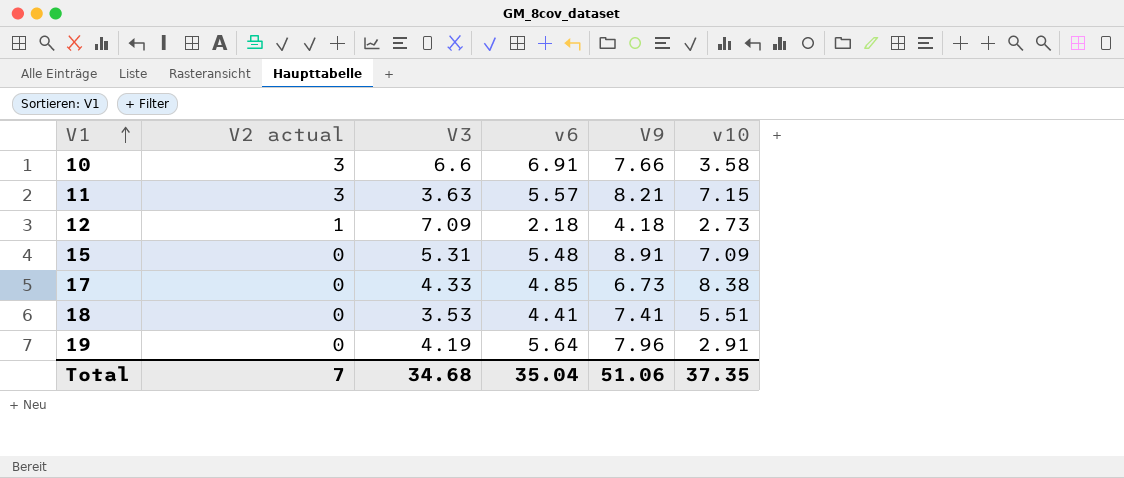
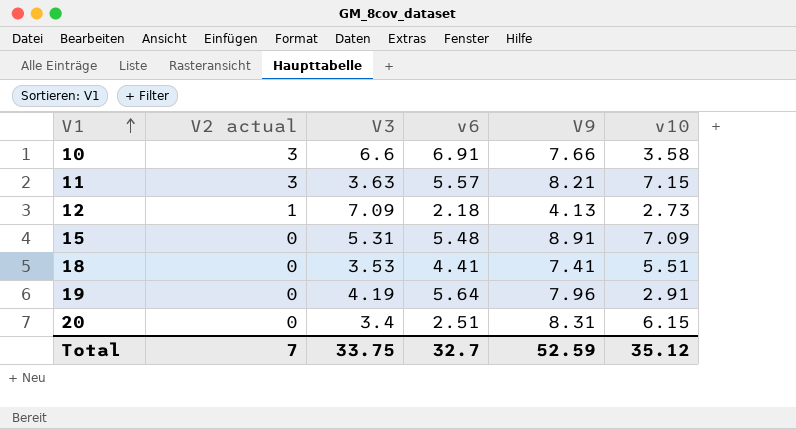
row 17: 0 | 4.33 | 4.85 | 6.73 | 8.38 -> none
12 | V9: 4.18 -> 4.13
row 20: none -> 0 | 3.4 | 2.51 | 8.31 | 6.15
Total | V3: 34.68 -> 33.75
Total | v6: 35.04 -> 32.7
Total | V9: 51.06 -> 52.59
Total | v10: 37.35 -> 35.12

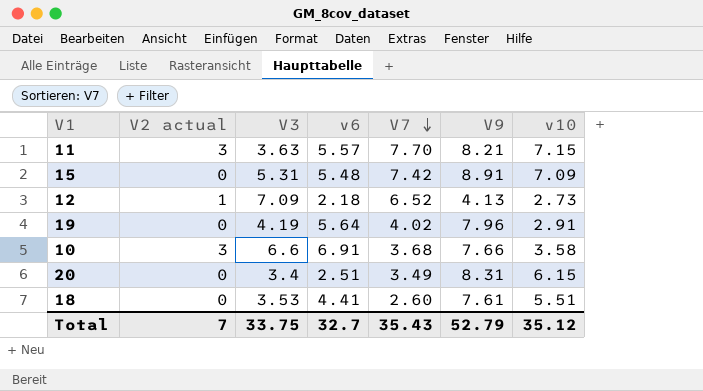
row order: V1 ascending -> V7 descending
column V7 | position: none -> 5
18 | V9: 7.41 -> 7.61
Total | V9: 52.59 -> 52.79

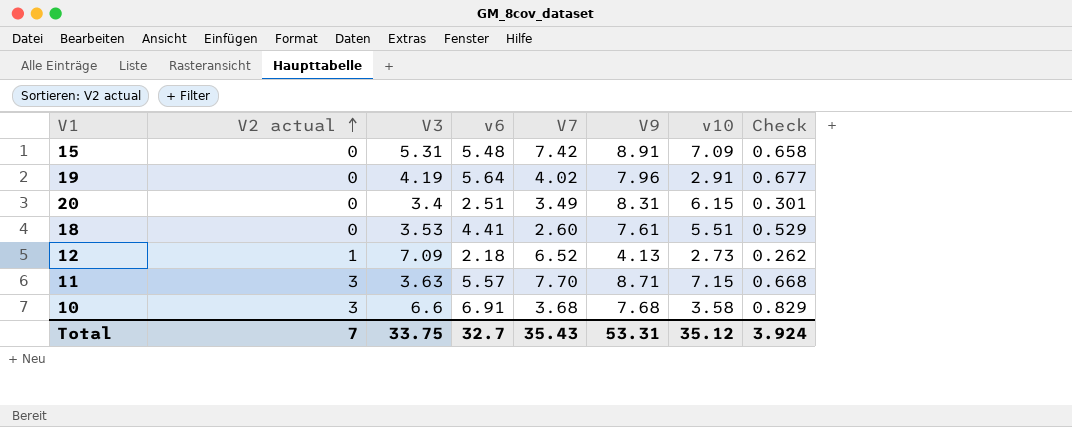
row order: V7 descending -> V2 actual ascending
column Check | formula: none -> [v6] * 0.12
11 | V9: 8.21 -> 8.71
10 | V9: 7.66 -> 7.68
Total | V9: 52.79 -> 53.31

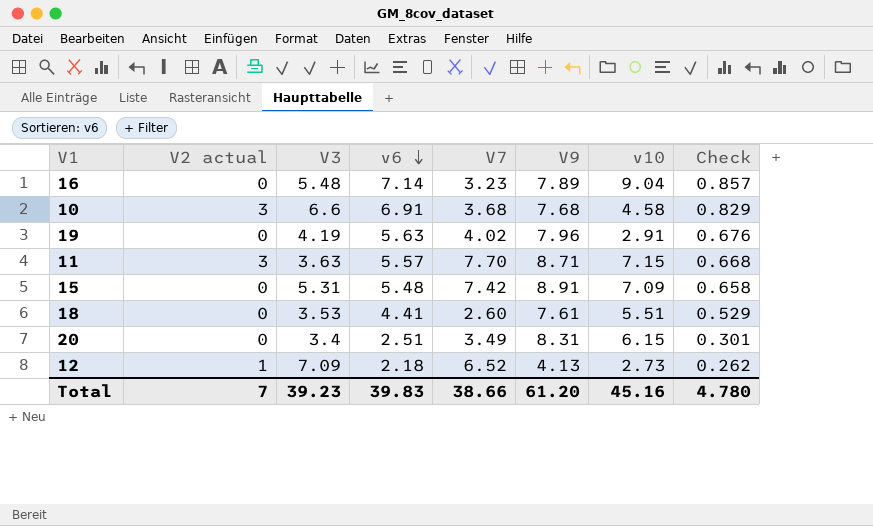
row order: V2 actual ascending -> v6 descending
row 16: none -> 0 | 5.48 | 7.14 | 3.23 | 7.89 | 9.04 | 0.857
10 | v10: 3.58 -> 4.58
19 | v6: 5.64 -> 5.63
19 | Check: 0.677 -> 0.676
Total | V3: 33.75 -> 39.23
Total | v6: 32.7 -> 39.83
Total | V7: 35.43 -> 38.66
Total | V9: 53.31 -> 61.20
Total | v10: 35.12 -> 45.16
Total | Check: 3.924 -> 4.780

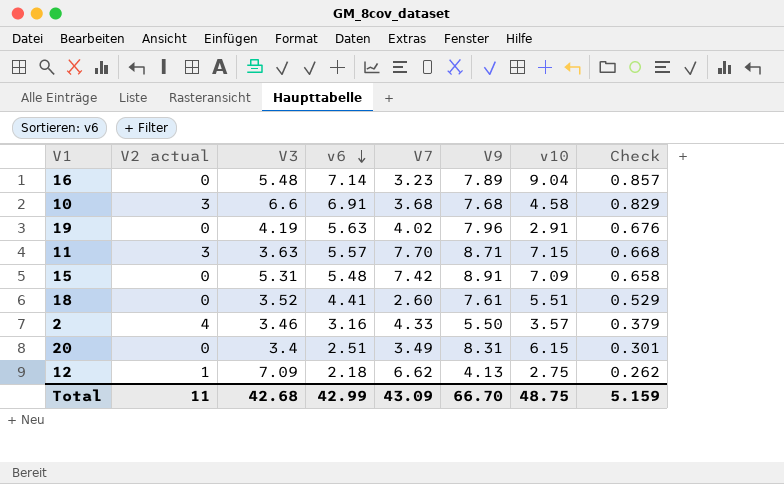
18 | V3: 3.53 -> 3.52
row 2: none -> 4 | 3.46 | 3.16 | 4.33 | 5.50 | 3.57 | 0.379
12 | V7: 6.52 -> 6.62
12 | v10: 2.73 -> 2.75
Total | V2 actual: 7 -> 11
Total | V3: 39.23 -> 42.68
Total | v6: 39.83 -> 42.99
Total | V7: 38.66 -> 43.09
Total | V9: 61.20 -> 66.70
Total | v10: 45.16 -> 48.75
Total | Check: 4.780 -> 5.159

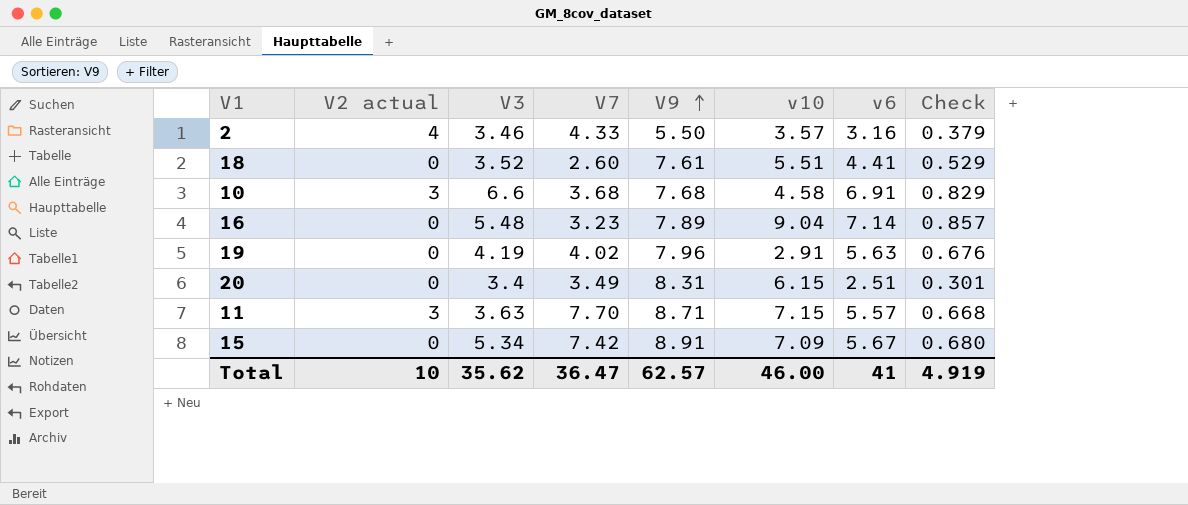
row order: v6 descending -> V9 ascending
column v6 | position: 4 -> 7
row 12: 1 | 7.09 | 2.18 | 6.62 | 4.13 | 2.75 | 0.262 -> none
15 | V3: 5.31 -> 5.34
15 | v6: 5.48 -> 5.67
15 | Check: 0.658 -> 0.680
Total | V2 actual: 11 -> 10
Total | V3: 42.68 -> 35.62
Total | V7: 43.09 -> 36.47
Total | V9: 66.70 -> 62.57
Total | v10: 48.75 -> 46.00
Total | v6: 42.99 -> 41
Total | Check: 5.159 -> 4.919

